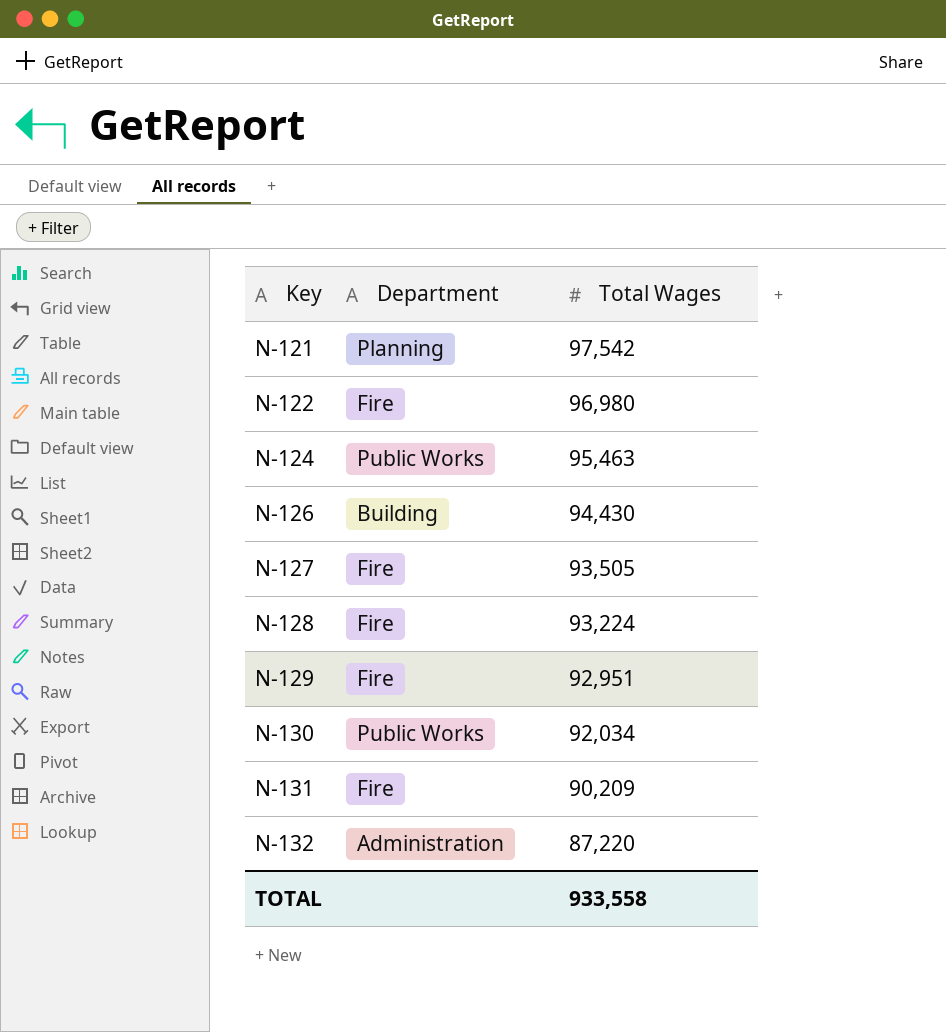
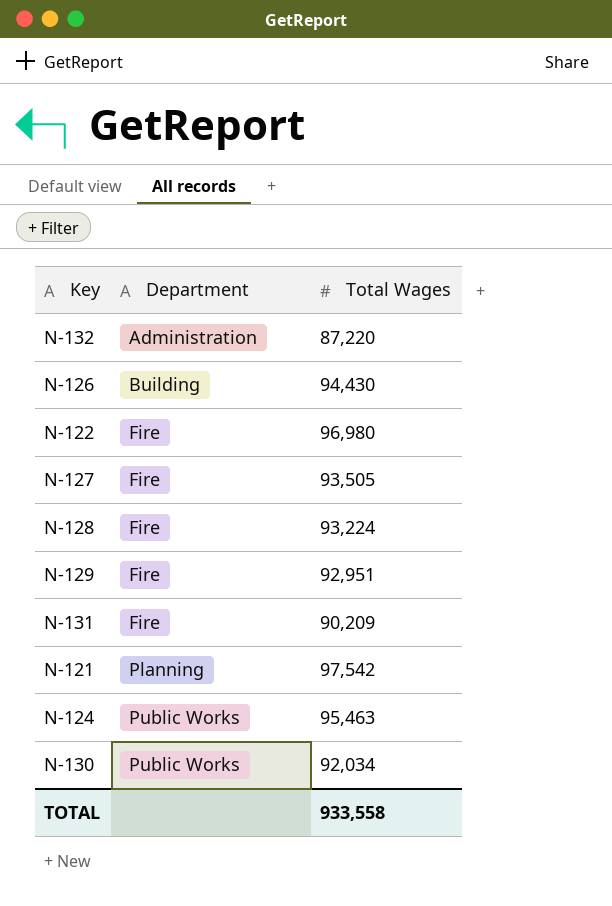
row order: Key ascending -> Department ascending

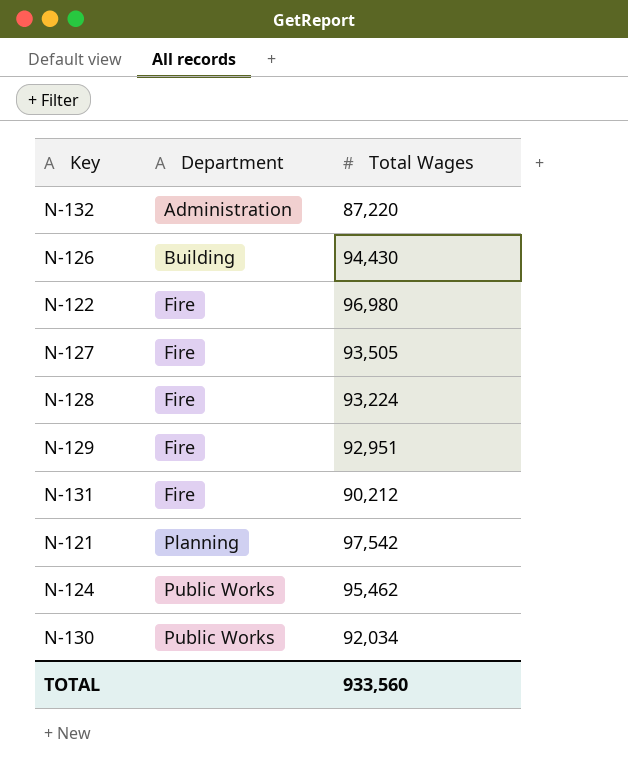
N-131 | Total Wages: 90,209 -> 90,212
N-124 | Total Wages: 95,463 -> 95,462
TOTAL | Total Wages: 933,558 -> 933,560

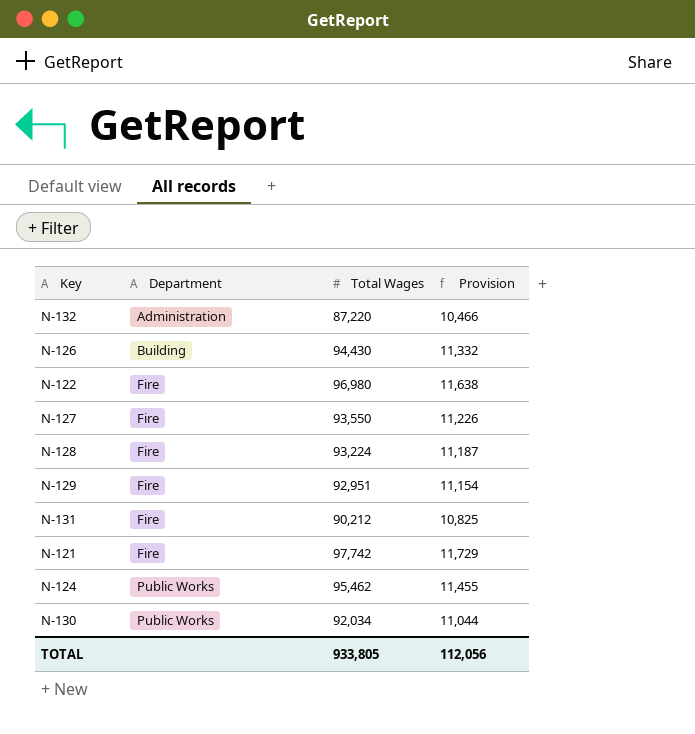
column Provision | formula: none -> [Total Wages] * 0.12
N-127 | Total Wages: 93,505 -> 93,550
N-121 | Department: Planning -> Fire
N-121 | Total Wages: 97,542 -> 97,742
TOTAL | Total Wages: 933,560 -> 933,805

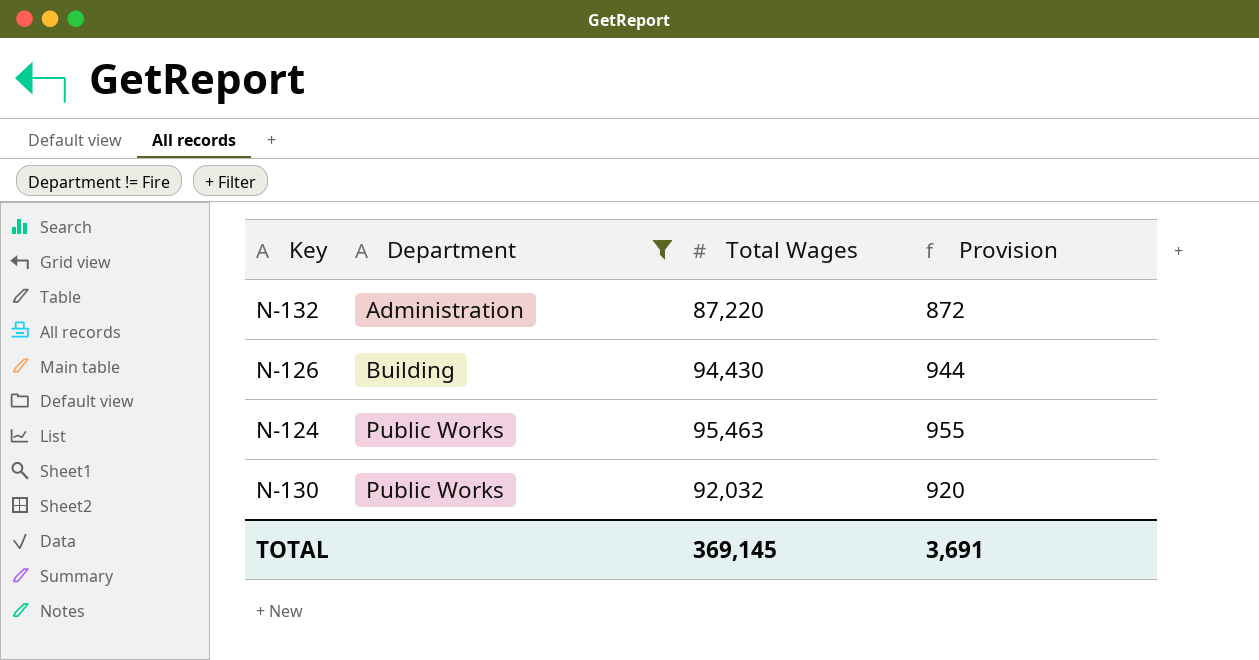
filter: none -> Department != Fire
column Provision | formula: [Total Wages] * 0.12 -> [Total Wages] * 0.01
N-124 | Total Wages: 95,462 -> 95,463
N-130 | Total Wages: 92,034 -> 92,032
TOTAL | Total Wages: 933,805 -> 369,145
TOTAL | Provision: 112,056 -> 3,691

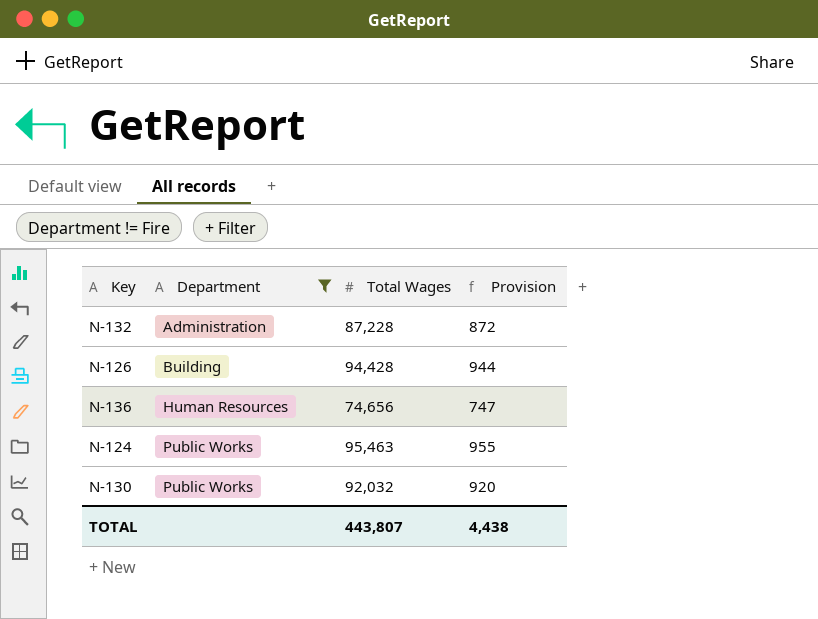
N-132 | Total Wages: 87,220 -> 87,228
N-126 | Total Wages: 94,430 -> 94,428
row N-136: none -> Human Resources | 74,656 | 747
TOTAL | Total Wages: 369,145 -> 443,807
TOTAL | Provision: 3,691 -> 4,438

